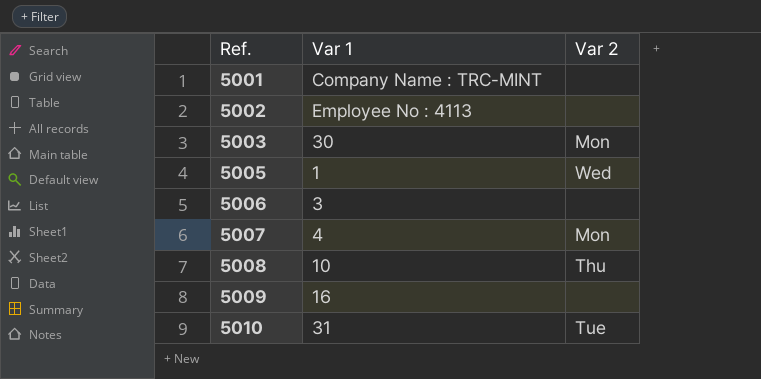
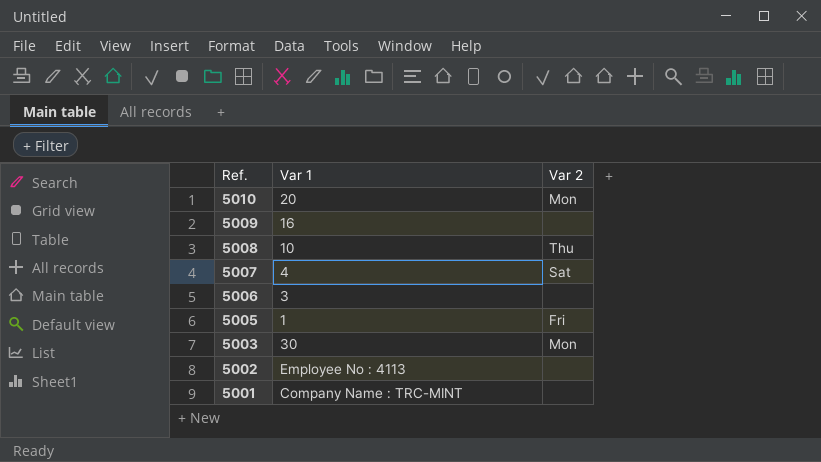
row order: Ref. ascending -> Ref. descending
5010 | Var 1: 31 -> 20
5010 | Var 2: Tue -> Mon
5007 | Var 2: Mon -> Sat
5005 | Var 2: Wed -> Fri

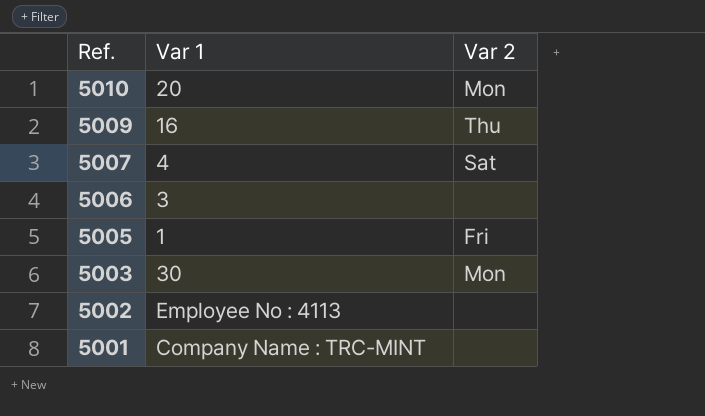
row 5008: 10 | Thu -> none
5009 | Var 2: none -> Thu

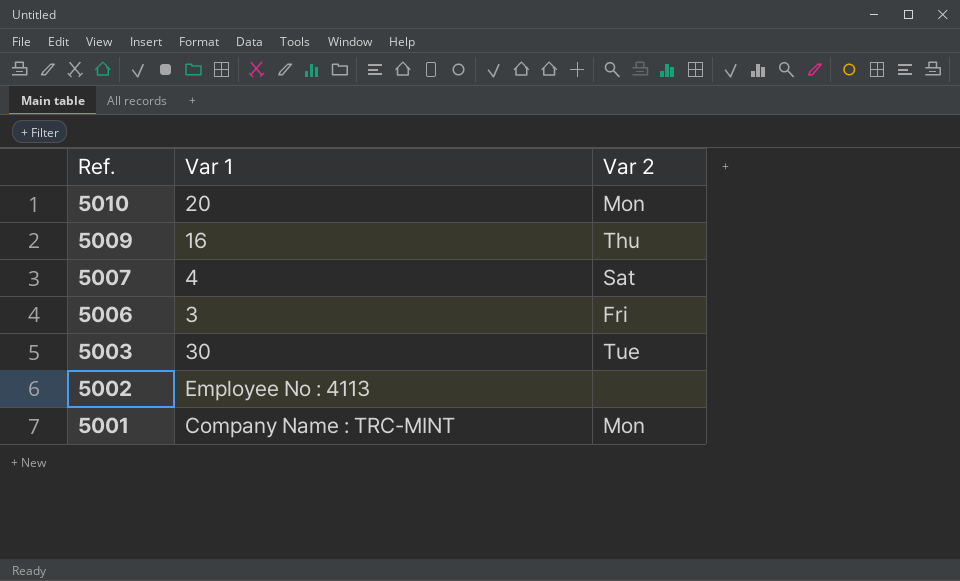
row 5005: 1 | Fri -> none
5006 | Var 2: none -> Fri
5003 | Var 2: Mon -> Tue
5001 | Var 2: none -> Mon

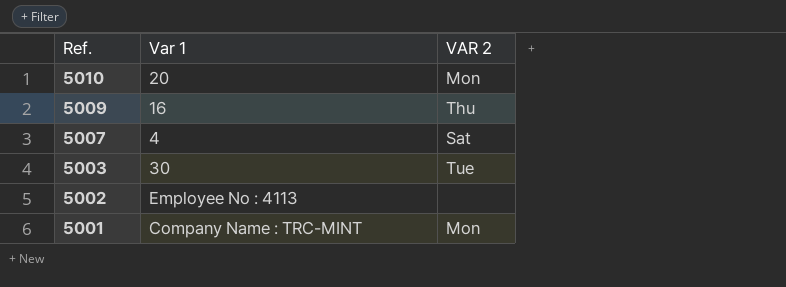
column name: Var 2 -> VAR 2
row 5006: 3 | Fri -> none

